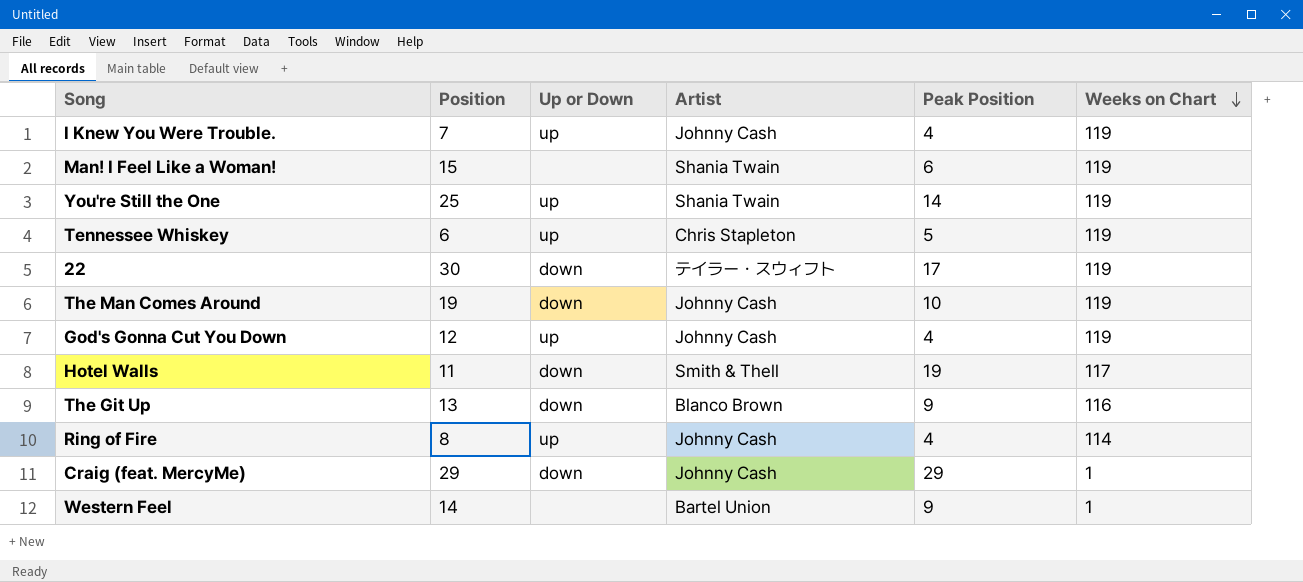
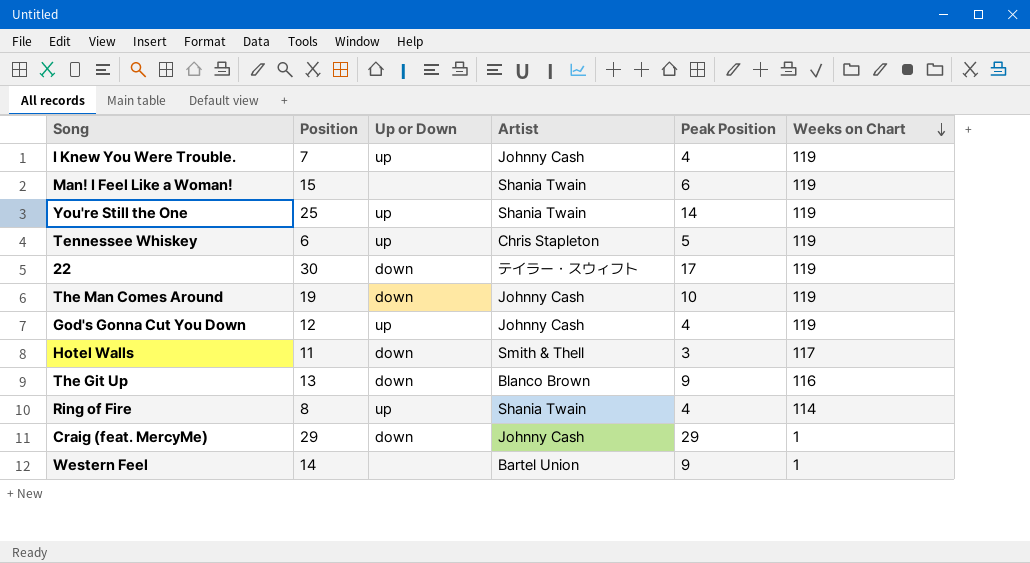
Hotel Walls | Peak Position: 19 -> 3
Ring of Fire | Artist: Johnny Cash -> Shania Twain

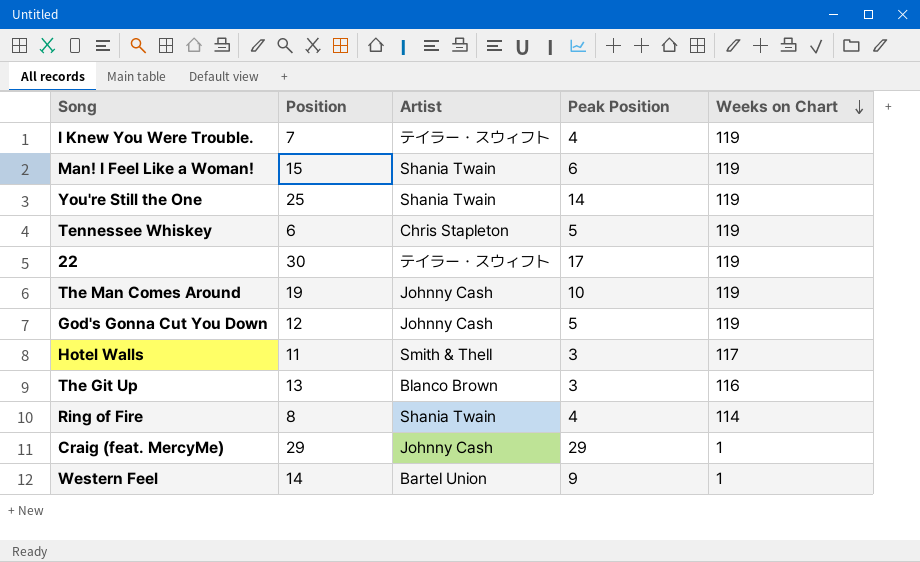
column Up or Down | position: 3 -> none
I Knew You Were Trouble. | Artist: Johnny Cash -> テイラー・スウィフト
God's Gonna Cut You Down | Peak Position: 4 -> 5
The Git Up | Peak Position: 9 -> 3

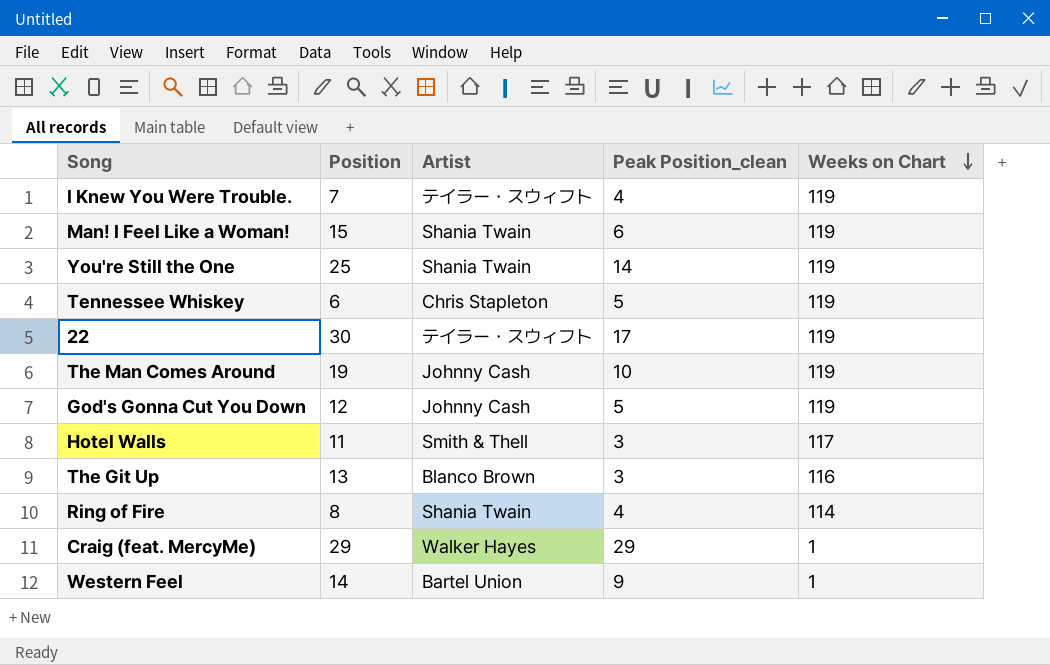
column name: Peak Position -> Peak Position_clean
Craig (feat. MercyMe) | Artist: Johnny Cash -> Walker Hayes

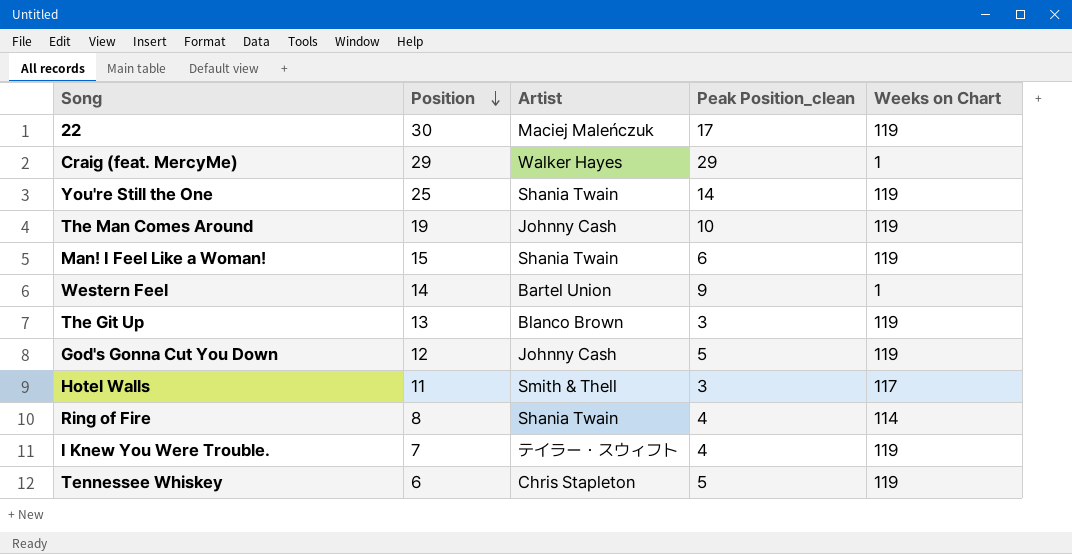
row order: Weeks on Chart descending -> Position descending
22 | Artist: テイラー・スウィフト -> Maciej Maleńczuk
The Git Up | Weeks on Chart: 116 -> 119

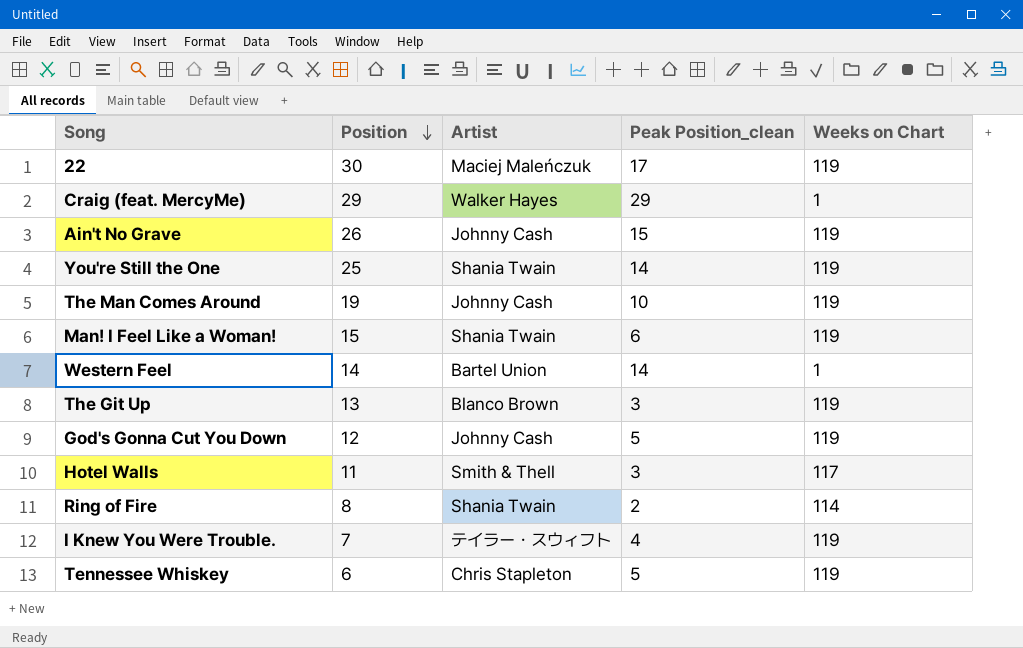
row Ain't No Grave: none -> 26 | Johnny Cash | 15 | 119
Western Feel | Peak Position_clean: 9 -> 14
Ring of Fire | Peak Position_clean: 4 -> 2

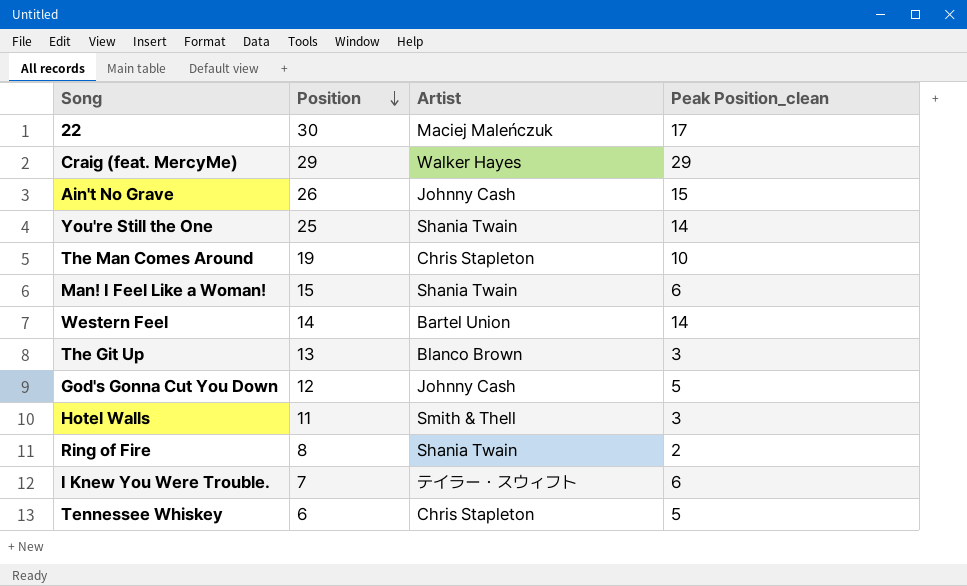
column Weeks on Chart | position: 5 -> none
The Man Comes Around | Artist: Johnny Cash -> Chris Stapleton
I Knew You Were Trouble. | Peak Position_clean: 4 -> 6

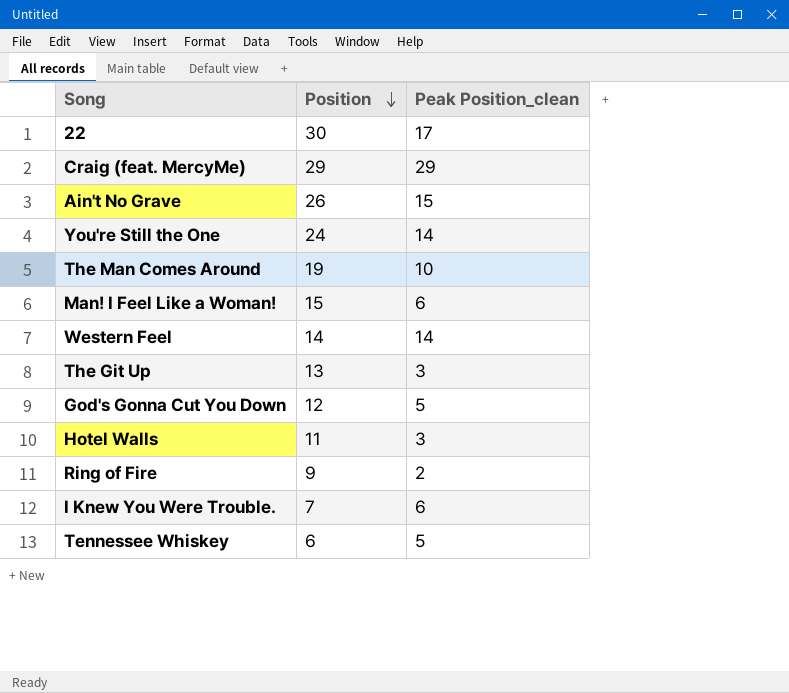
column Artist | position: 3 -> none
You're Still the One | Position: 25 -> 24
Ring of Fire | Position: 8 -> 9

